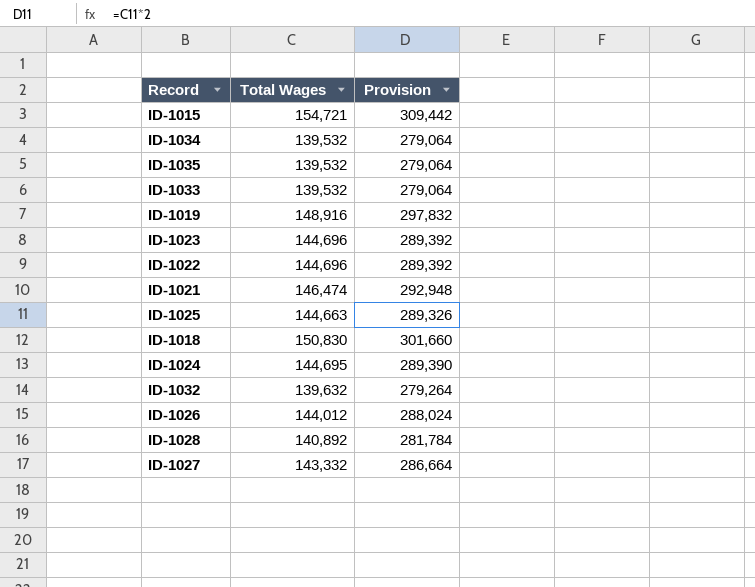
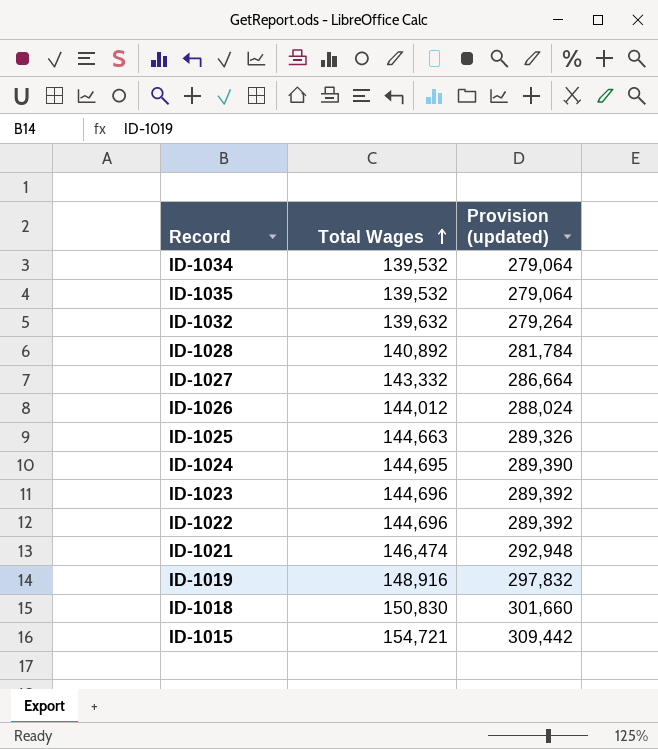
row order: none -> Total Wages ascending
column name: Provision -> Provision (updated)
row ID-1033: 139,532 | 279,064 -> none

